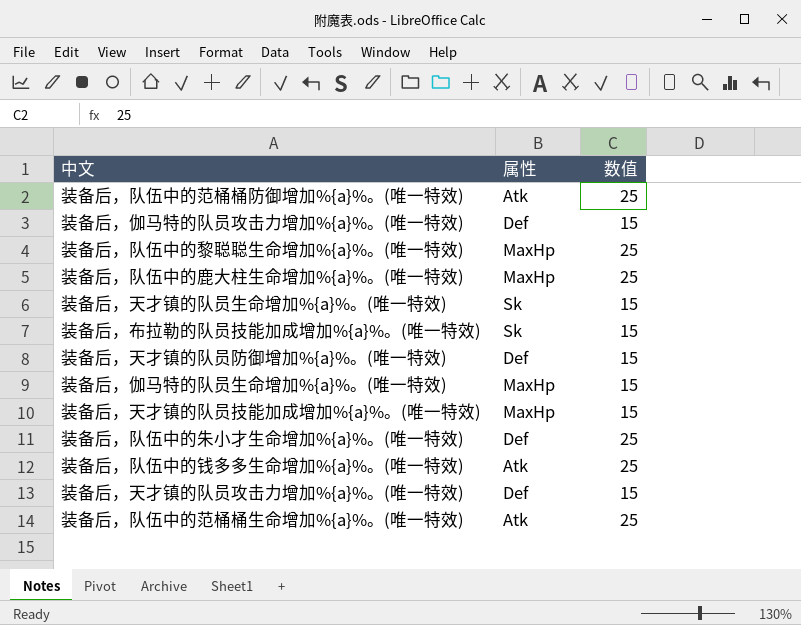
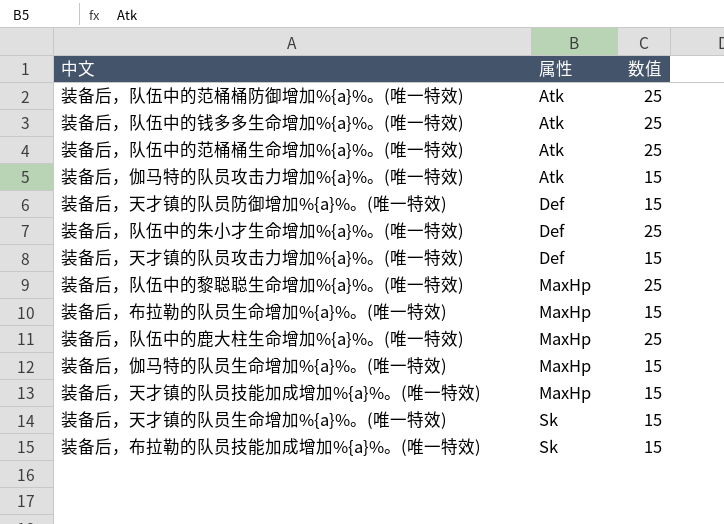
row order: none -> 属性 ascending
装备后，伽马特的队员攻击力增加%{a}%。(唯一特效) | 属性: Def -> Atk
row 装备后，布拉勒的队员生命增加%{a}%。(唯一特效): none -> MaxHp | 15

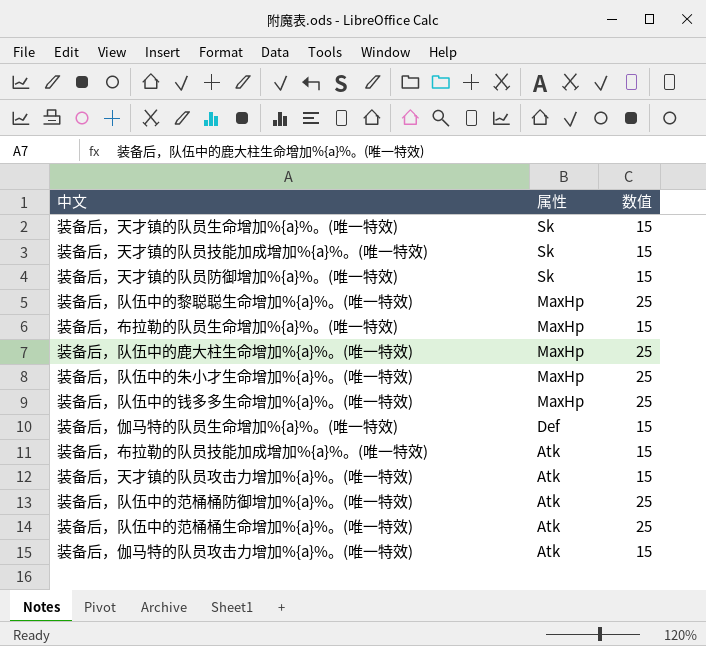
row order: 属性 ascending -> 属性 descending
装备后，天才镇的队员技能加成增加%{a}%。(唯一特效) | 属性: MaxHp -> Sk
装备后，天才镇的队员防御增加%{a}%。(唯一特效) | 属性: Def -> Sk
装备后，队伍中的朱小才生命增加%{a}%。(唯一特效) | 属性: Def -> MaxHp
装备后，队伍中的钱多多生命增加%{a}%。(唯一特效) | 属性: Atk -> MaxHp
装备后，伽马特的队员生命增加%{a}%。(唯一特效) | 属性: MaxHp -> Def
装备后，布拉勒的队员技能加成增加%{a}%。(唯一特效) | 属性: Sk -> Atk
装备后，天才镇的队员攻击力增加%{a}%。(唯一特效) | 属性: Def -> Atk

